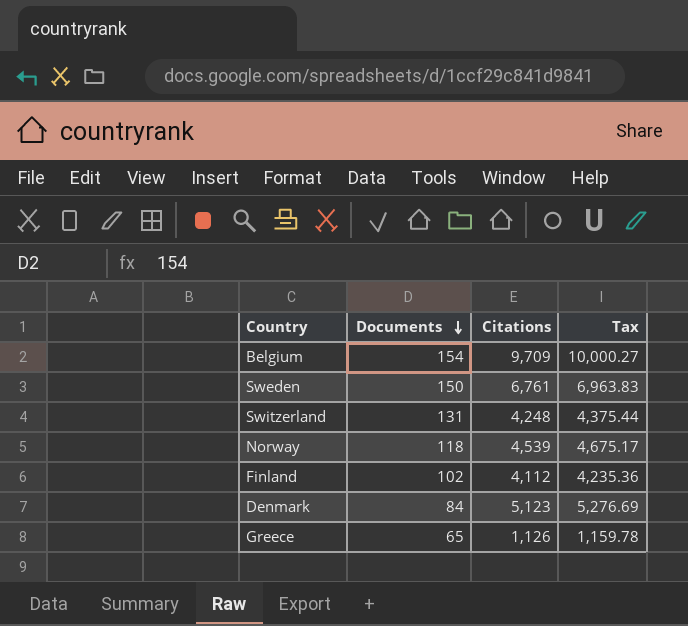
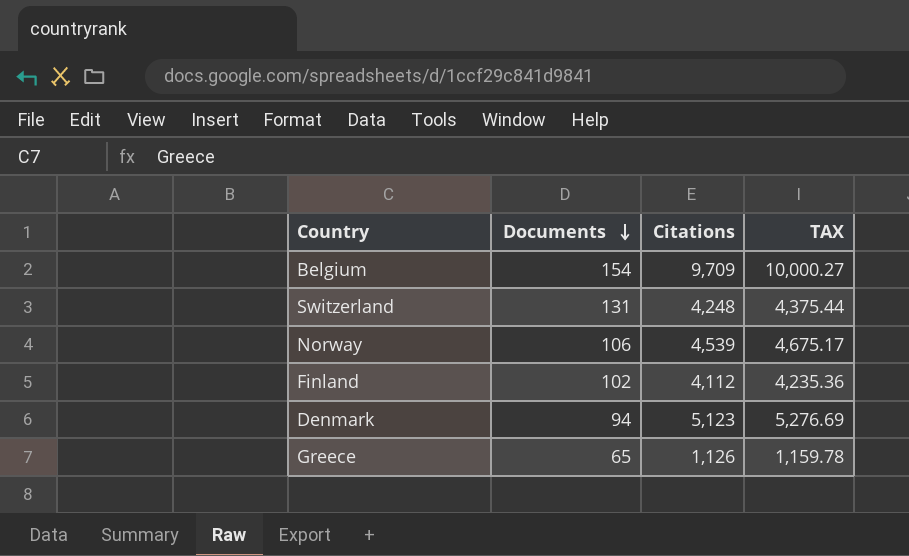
column name: Tax -> TAX
row Sweden: 150 | 6,761 | 6,963.83 -> none
Norway | Documents: 118 -> 106
Denmark | Documents: 84 -> 94

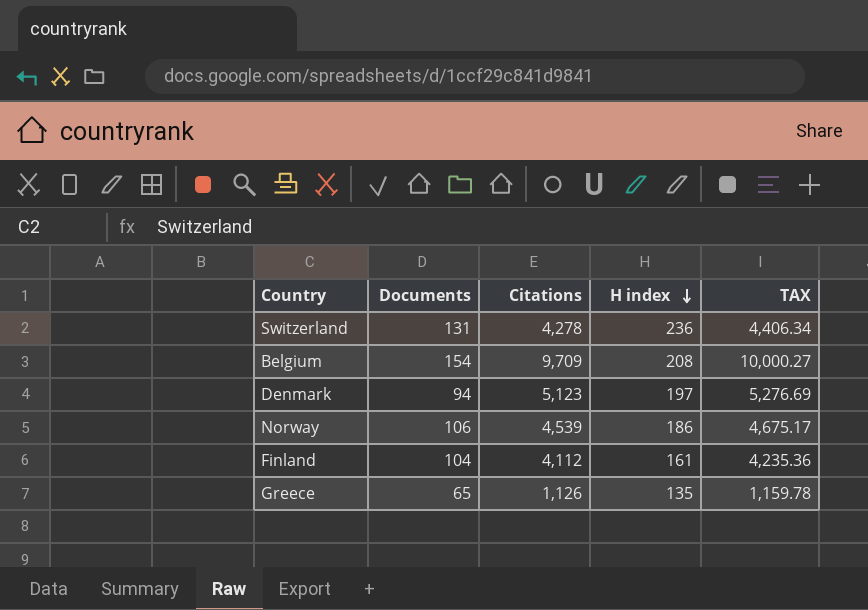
row order: Documents descending -> H index descending
column H index | position: none -> 4
Switzerland | Citations: 4,248 -> 4,278
Switzerland | TAX: 4,375.44 -> 4,406.34
Finland | Documents: 102 -> 104

